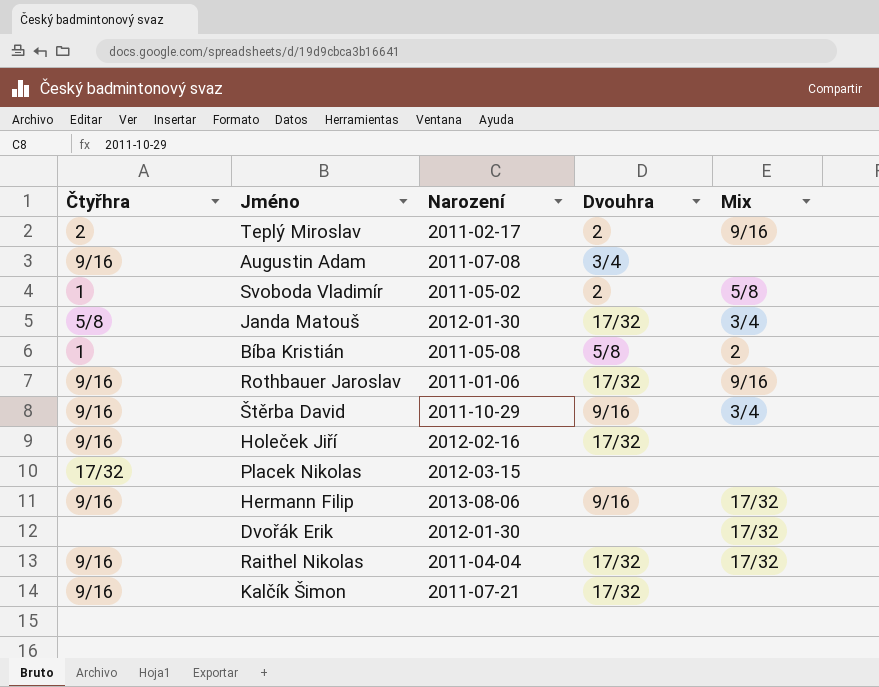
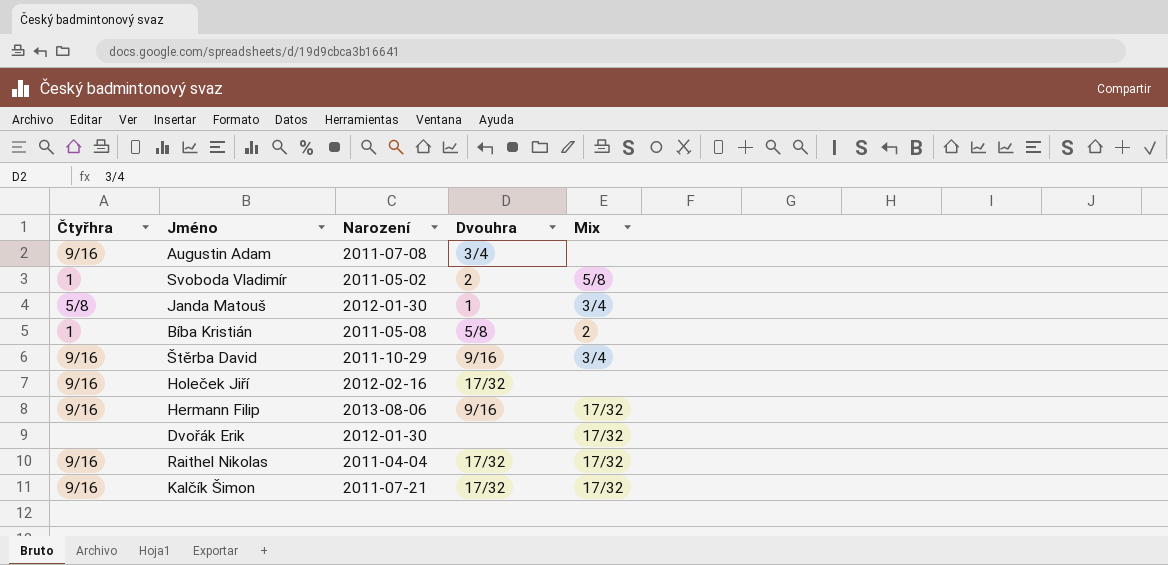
row Teplý Miroslav: 2 | 2011-02-17 | 2 | 9/16 -> none
row Rothbauer Jaroslav: 9/16 | 2011-01-06 | 17/32 | 9/16 -> none
row Placek Nikolas: 17/32 | 2012-03-15 | none | none -> none
Janda Matouš | Dvouhra: 17/32 -> 1
Kalčík Šimon | Mix: none -> 17/32

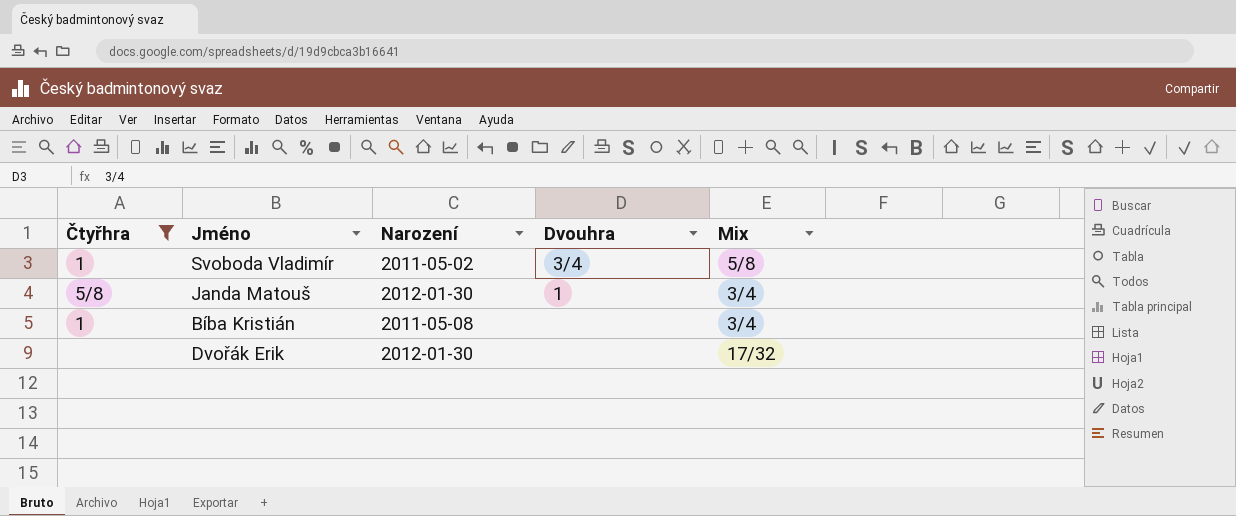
filter: none -> Čtyřhra != 9/16
Svoboda Vladimír | Dvouhra: 2 -> 3/4
Bíba Kristián | Dvouhra: 5/8 -> none
Bíba Kristián | Mix: 2 -> 3/4

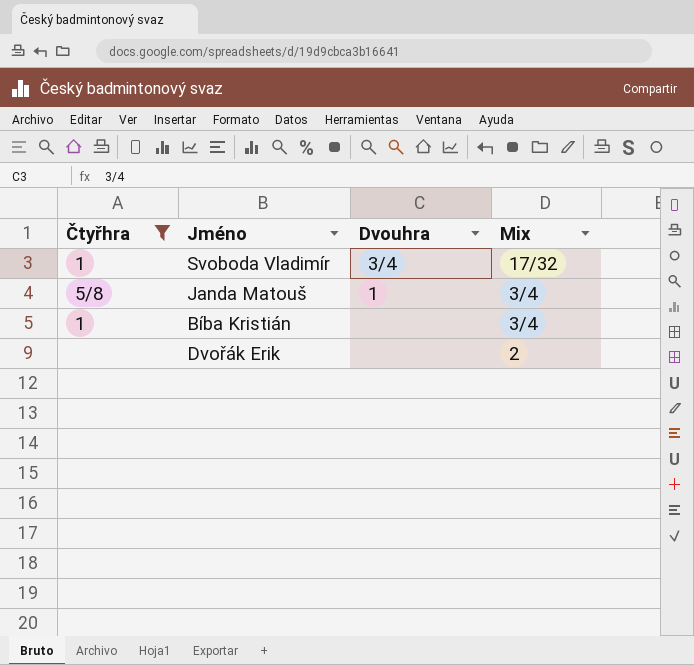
column Narození | position: 3 -> none
Svoboda Vladimír | Mix: 5/8 -> 17/32
Dvořák Erik | Mix: 17/32 -> 2

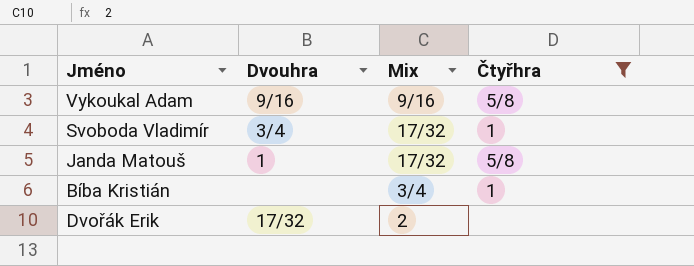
column Čtyřhra | position: 1 -> 4
row Vykoukal Adam: none -> 9/16 | 9/16 | 5/8
Janda Matouš | Mix: 3/4 -> 17/32
Dvořák Erik | Dvouhra: none -> 17/32

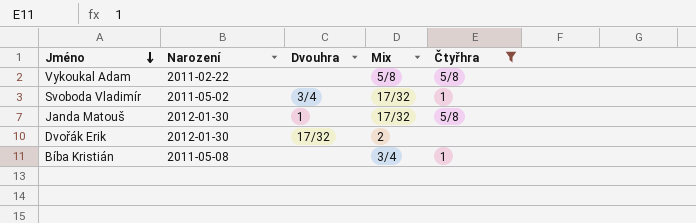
row order: none -> Jméno descending
column Narození | position: none -> 2
Vykoukal Adam | Dvouhra: 9/16 -> none
Vykoukal Adam | Mix: 9/16 -> 5/8

